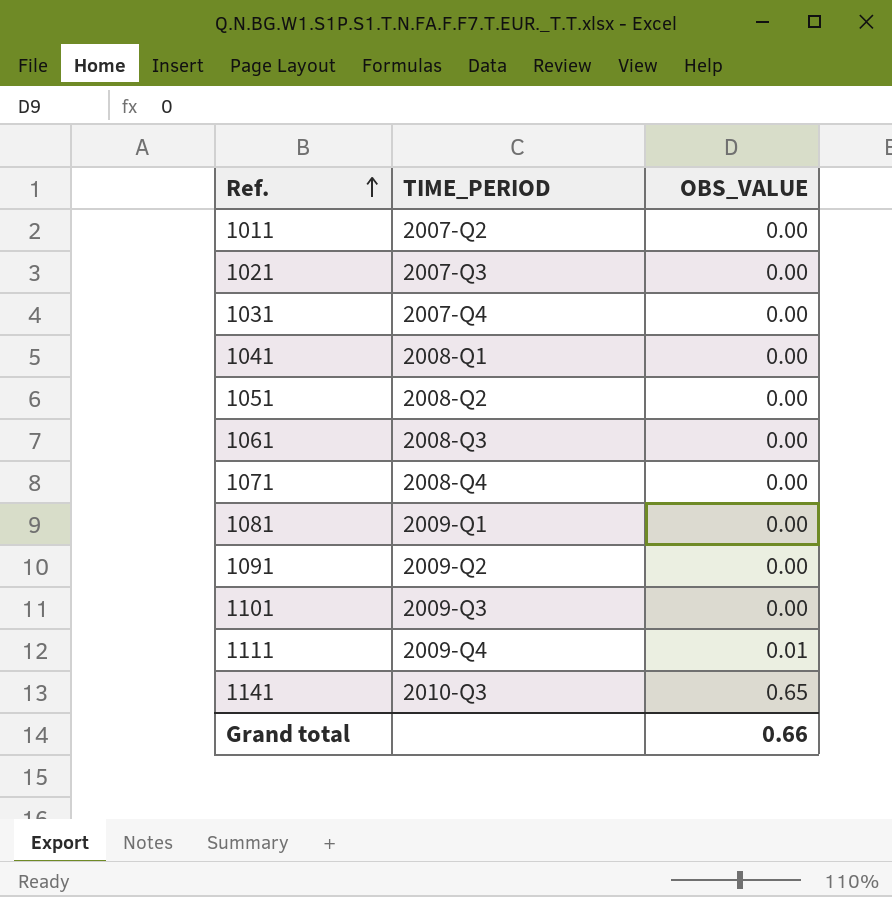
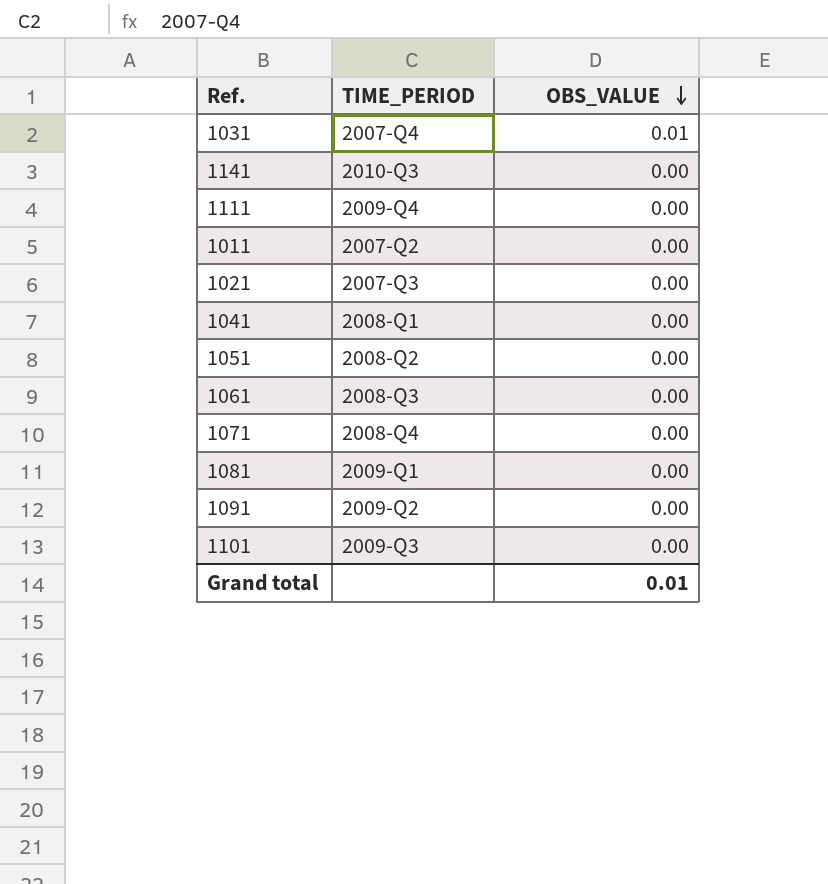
row order: Ref. ascending -> OBS_VALUE descending
1031 | OBS_VALUE: 0.00 -> 0.01
1141 | OBS_VALUE: 0.65 -> 0.00
1111 | OBS_VALUE: 0.01 -> 0.00
Grand total | OBS_VALUE: 0.66 -> 0.01

